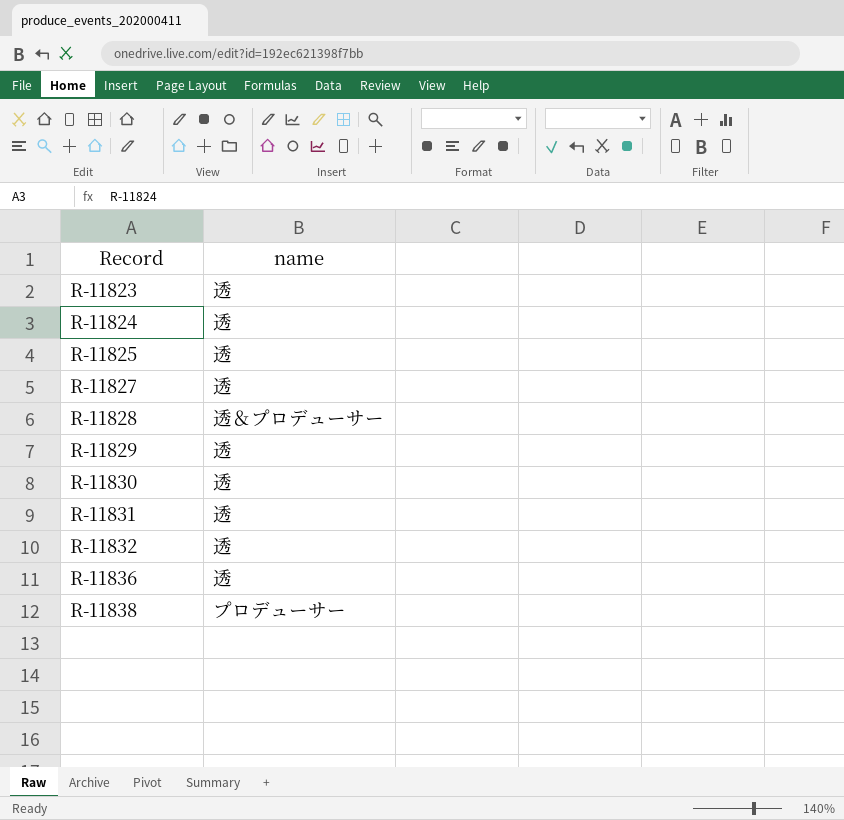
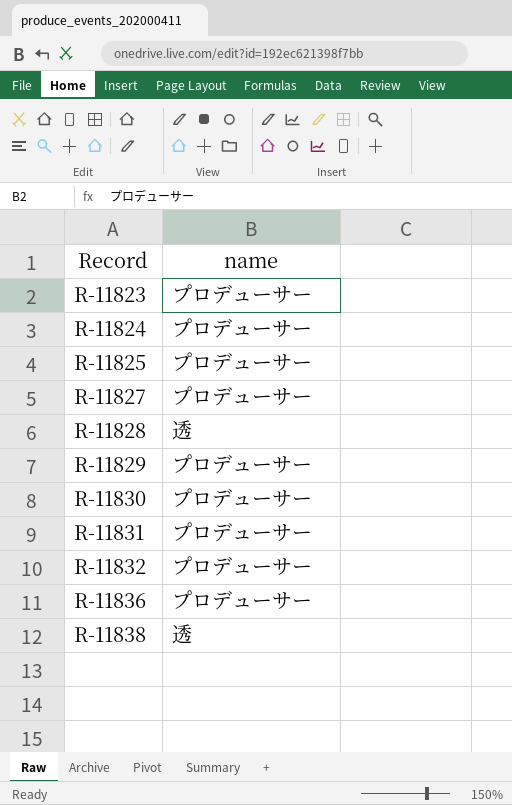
R-11823 | name: 透 -> プロデューサー
R-11824 | name: 透 -> プロデューサー
R-11825 | name: 透 -> プロデューサー
R-11827 | name: 透 -> プロデューサー
R-11828 | name: 透＆プロデューサー -> 透
R-11829 | name: 透 -> プロデューサー
R-11830 | name: 透 -> プロデューサー
R-11831 | name: 透 -> プロデューサー
R-11832 | name: 透 -> プロデューサー
R-11836 | name: 透 -> プロデューサー
R-11838 | name: プロデューサー -> 透

